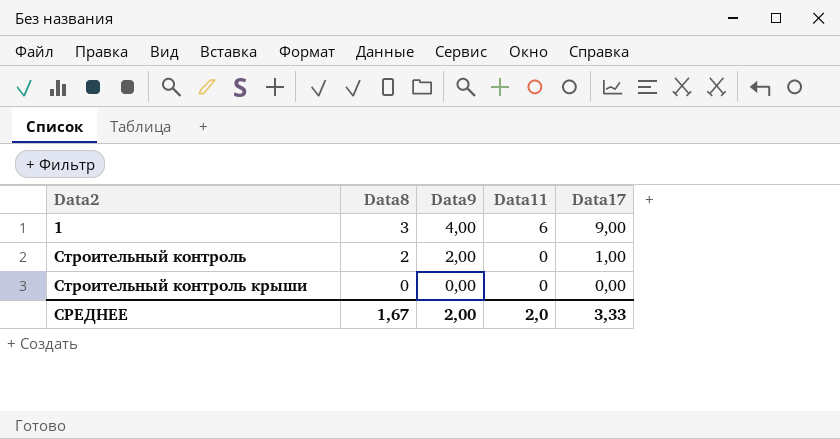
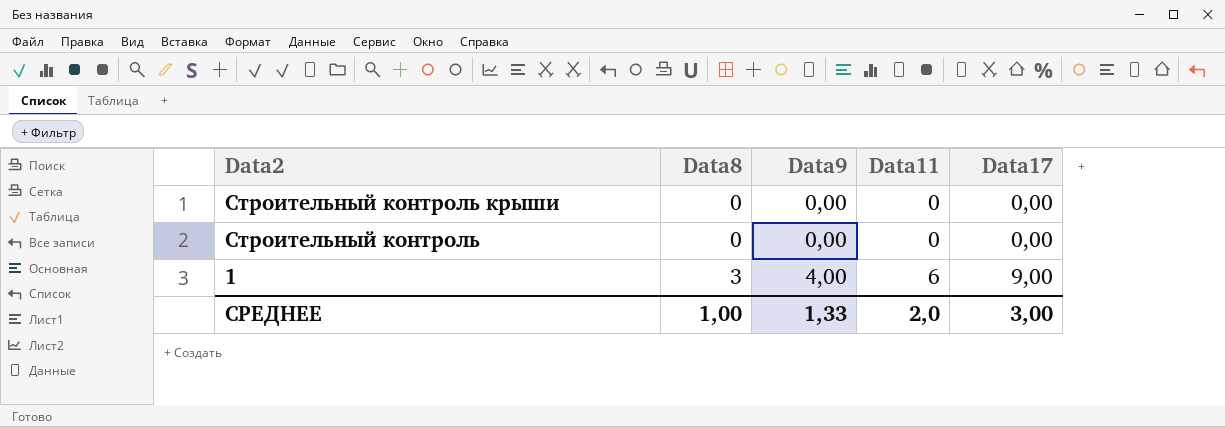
row order: Data2 ascending -> Data2 descending
Строительный контроль | Data8: 2 -> 0
Строительный контроль | Data9: 2,00 -> 0,00
Строительный контроль | Data17: 1,00 -> 0,00
СРЕДНЕЕ | Data8: 1,67 -> 1,00
СРЕДНЕЕ | Data9: 2,00 -> 1,33
СРЕДНЕЕ | Data17: 3,33 -> 3,00

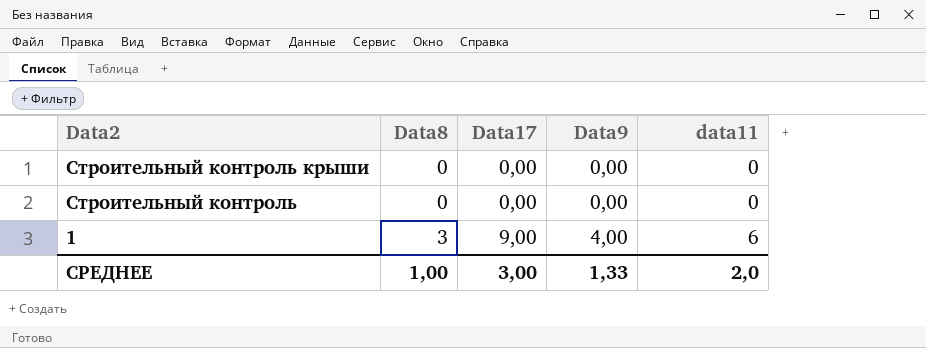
column Data17 | position: 5 -> 3
column name: Data11 -> data11

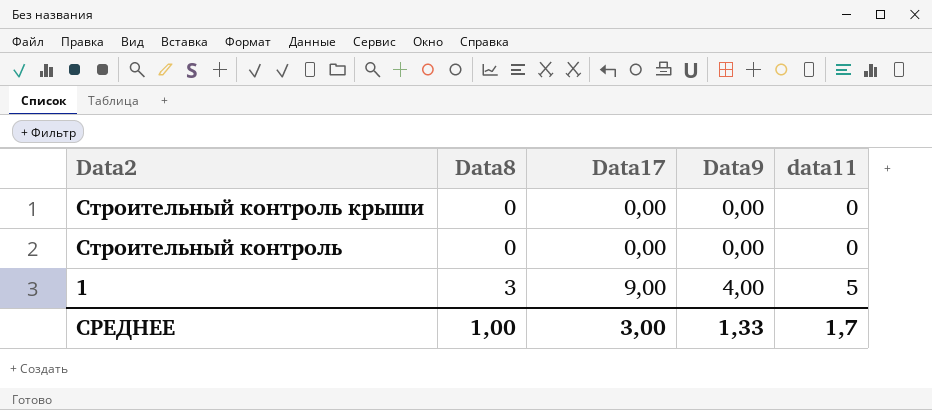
1 | data11: 6 -> 5
СРЕДНЕЕ | data11: 2,0 -> 1,7

